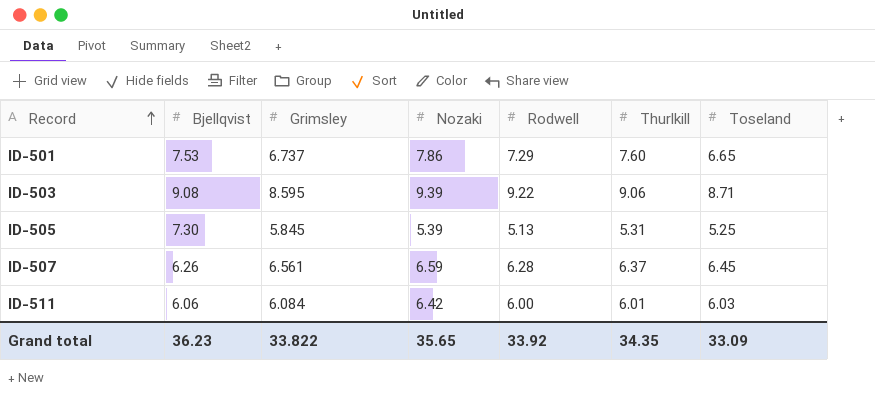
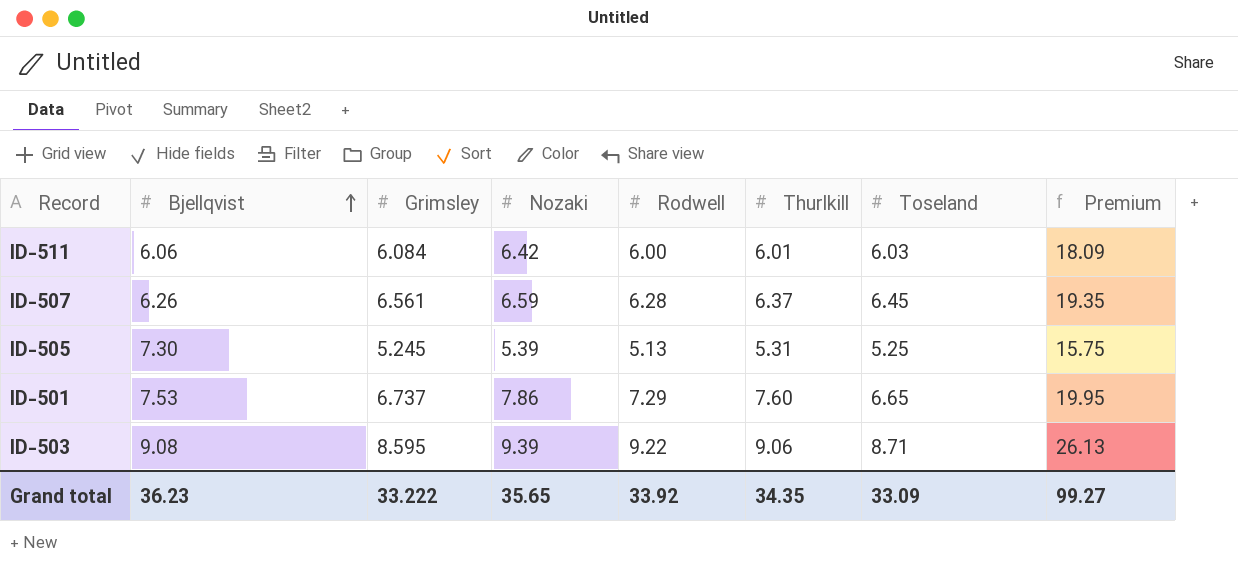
row order: Record ascending -> Bjellqvist ascending
column Premium | formula: none -> [Toseland] * 3
ID-505 | Grimsley: 5.845 -> 5.245
Grand total | Grimsley: 33.822 -> 33.222

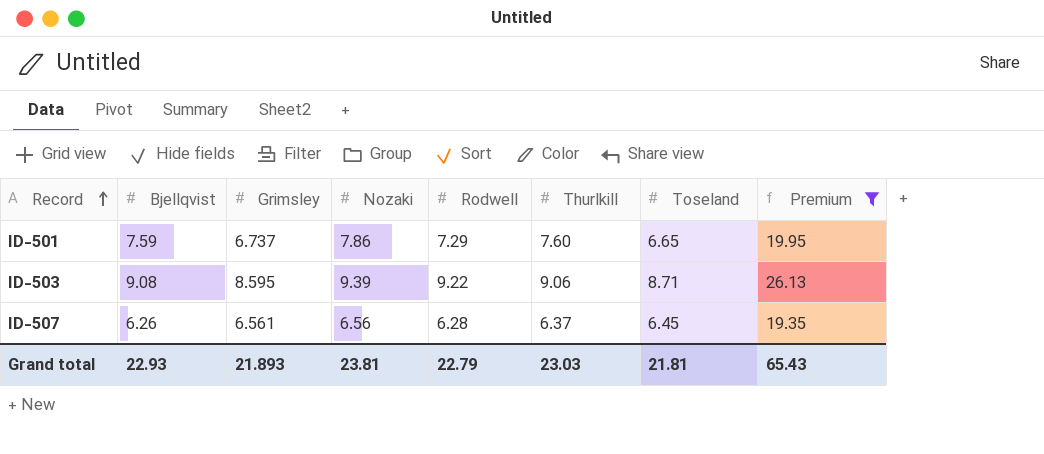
filter: none -> Premium >= 19.35
row order: Bjellqvist ascending -> Record ascending
ID-501 | Bjellqvist: 7.53 -> 7.59
ID-507 | Nozaki: 6.59 -> 6.56
Grand total | Bjellqvist: 36.23 -> 22.93
Grand total | Grimsley: 33.222 -> 21.893
Grand total | Nozaki: 35.65 -> 23.81
Grand total | Rodwell: 33.92 -> 22.79
Grand total | Thurlkill: 34.35 -> 23.03
Grand total | Toseland: 33.09 -> 21.81
Grand total | Premium: 99.27 -> 65.43

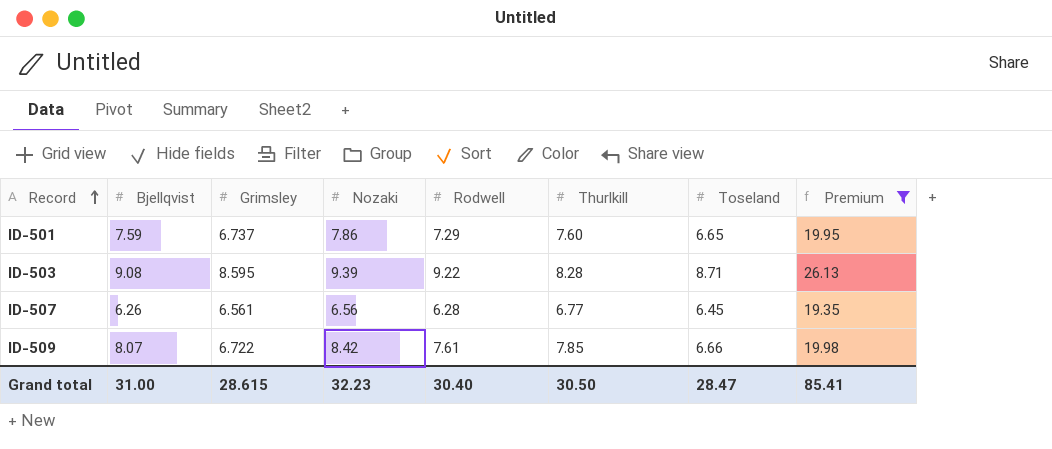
ID-503 | Thurlkill: 9.06 -> 8.28
ID-507 | Thurlkill: 6.37 -> 6.77
row ID-509: none -> 8.07 | 6.722 | 8.42 | 7.61 | 7.85 | 6.66 | 19.98
Grand total | Bjellqvist: 22.93 -> 31.00
Grand total | Grimsley: 21.893 -> 28.615
Grand total | Nozaki: 23.81 -> 32.23
Grand total | Rodwell: 22.79 -> 30.40
Grand total | Thurlkill: 23.03 -> 30.50
Grand total | Toseland: 21.81 -> 28.47
Grand total | Premium: 65.43 -> 85.41

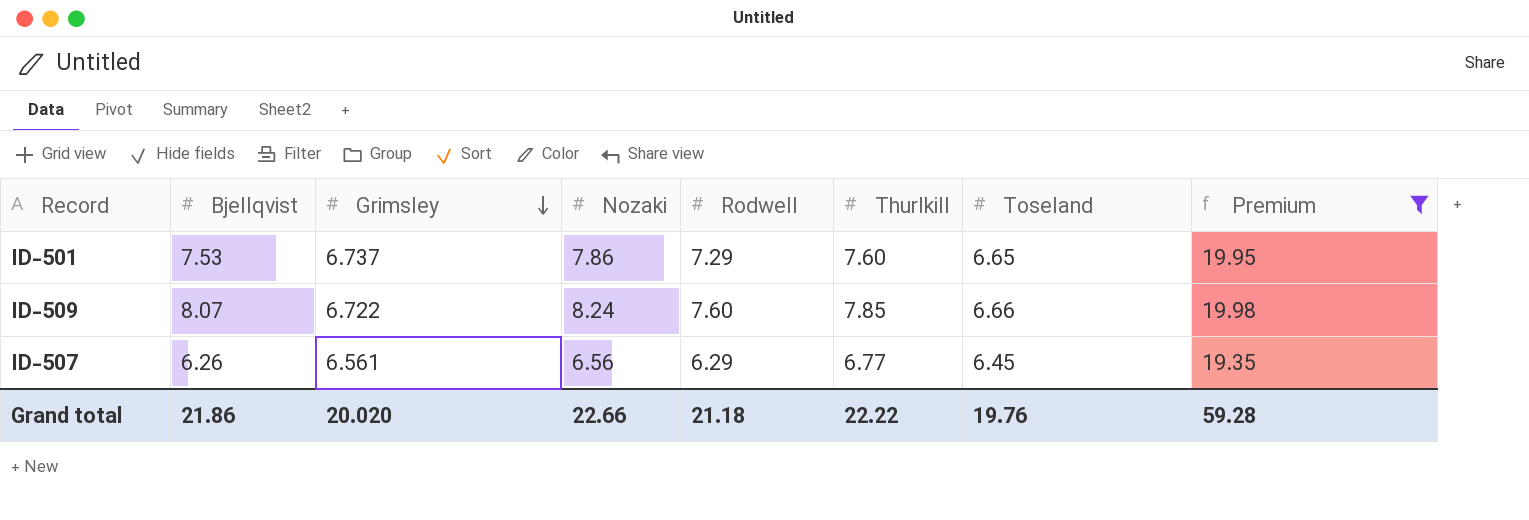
row order: Record ascending -> Grimsley descending
row ID-503: 9.08 | 8.595 | 9.39 | 9.22 | 8.28 | 8.71 | 26.13 -> none
ID-501 | Bjellqvist: 7.59 -> 7.53
ID-509 | Nozaki: 8.42 -> 8.24
ID-509 | Rodwell: 7.61 -> 7.60
ID-507 | Rodwell: 6.28 -> 6.29
Grand total | Bjellqvist: 31.00 -> 21.86
Grand total | Grimsley: 28.615 -> 20.020
Grand total | Nozaki: 32.23 -> 22.66
Grand total | Rodwell: 30.40 -> 21.18
Grand total | Thurlkill: 30.50 -> 22.22
Grand total | Toseland: 28.47 -> 19.76
Grand total | Premium: 85.41 -> 59.28

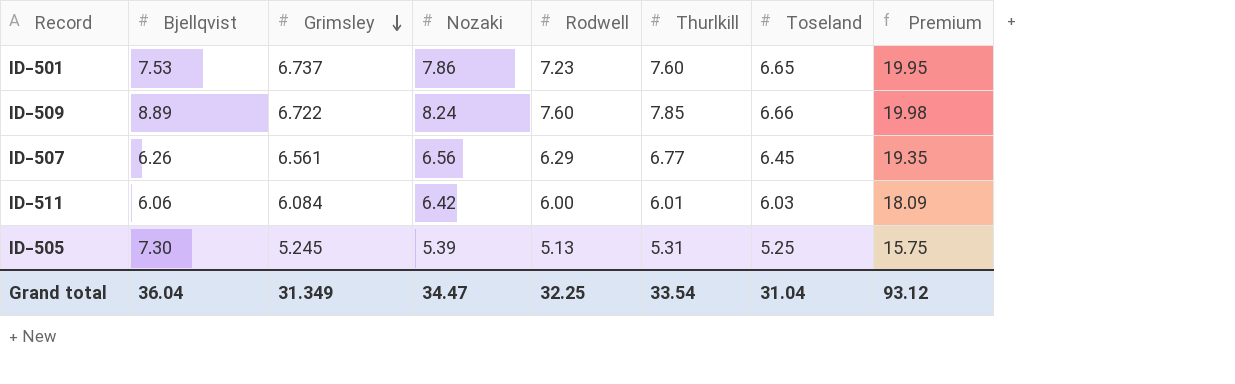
filter: Premium >= 19.35 -> none
ID-501 | Rodwell: 7.29 -> 7.23
ID-509 | Bjellqvist: 8.07 -> 8.89
Grand total | Bjellqvist: 21.86 -> 36.04
Grand total | Grimsley: 20.020 -> 31.349
Grand total | Nozaki: 22.66 -> 34.47
Grand total | Rodwell: 21.18 -> 32.25
Grand total | Thurlkill: 22.22 -> 33.54
Grand total | Toseland: 19.76 -> 31.04
Grand total | Premium: 59.28 -> 93.12

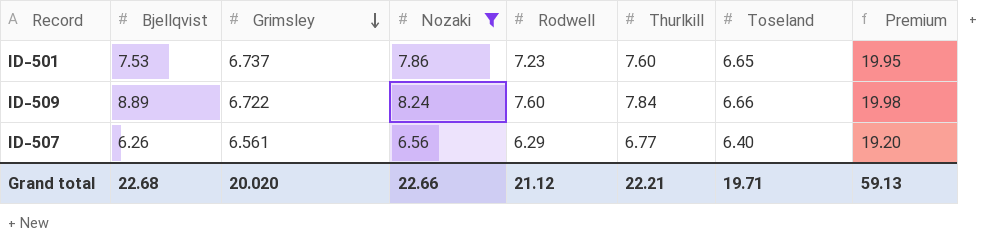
filter: none -> Nozaki >= 6.56
ID-509 | Thurlkill: 7.85 -> 7.84
ID-507 | Toseland: 6.45 -> 6.40
ID-507 | Premium: 19.35 -> 19.20
Grand total | Bjellqvist: 36.04 -> 22.68
Grand total | Grimsley: 31.349 -> 20.020
Grand total | Nozaki: 34.47 -> 22.66
Grand total | Rodwell: 32.25 -> 21.12
Grand total | Thurlkill: 33.54 -> 22.21
Grand total | Toseland: 31.04 -> 19.71
Grand total | Premium: 93.12 -> 59.13

